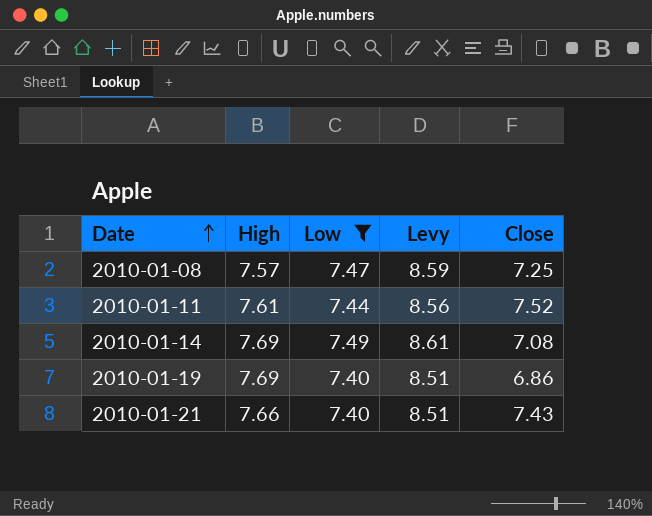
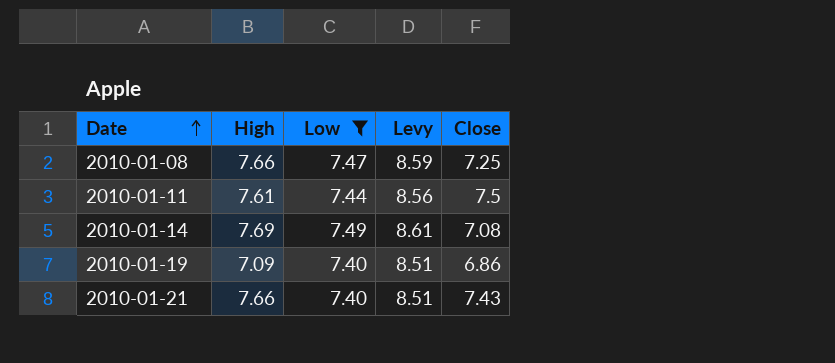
2010-01-08 | High: 7.57 -> 7.66
2010-01-11 | Close: 7.52 -> 7.5
2010-01-19 | High: 7.69 -> 7.09

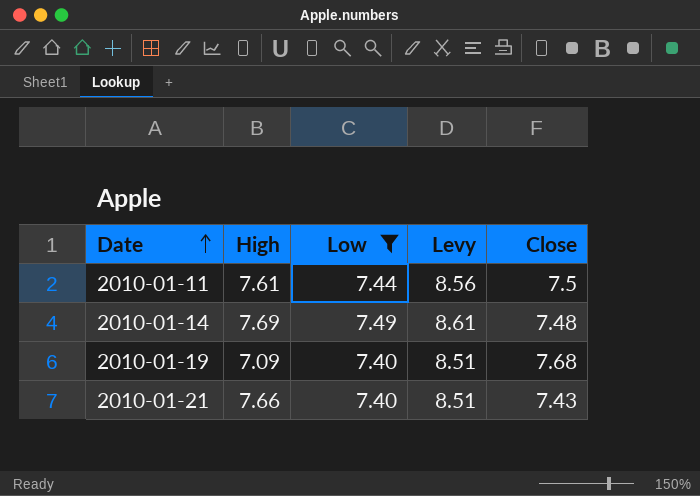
row 2010-01-08: 7.66 | 7.47 | 8.59 | 7.25 -> none
2010-01-14 | Close: 7.08 -> 7.48
2010-01-19 | Close: 6.86 -> 7.68

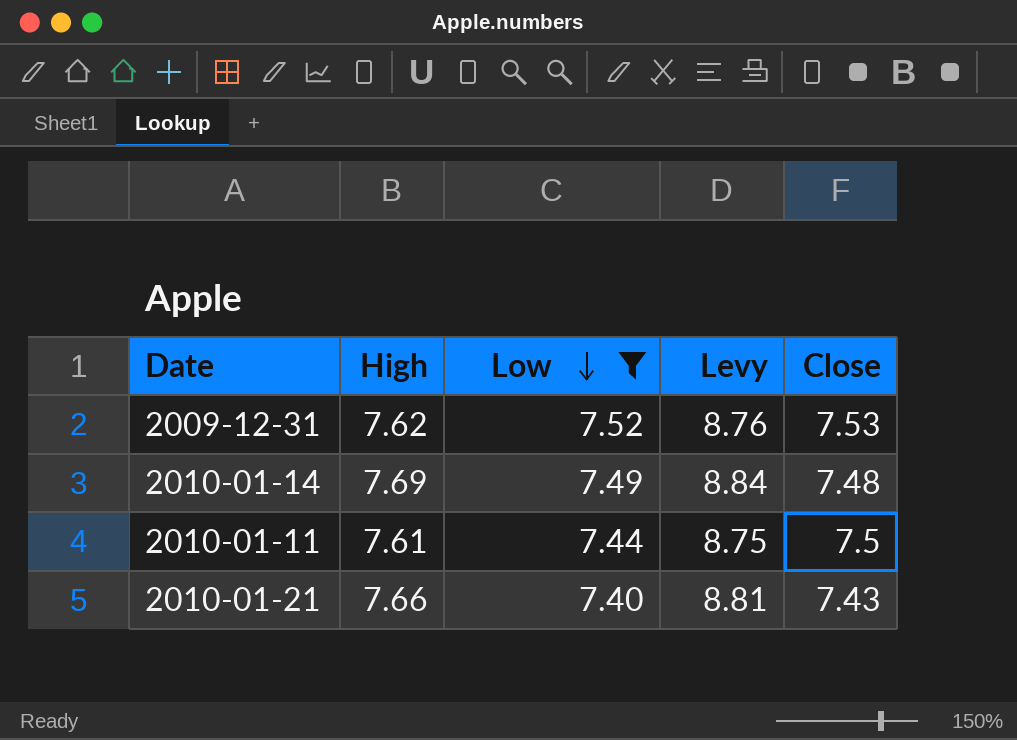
row order: Date ascending -> Low descending
column Levy | formula: [Low] * 1.15 -> [High] * 1.15
row 2010-01-19: 7.09 | 7.40 | 8.51 | 7.68 -> none
row 2009-12-31: none -> 7.62 | 7.52 | 8.76 | 7.53

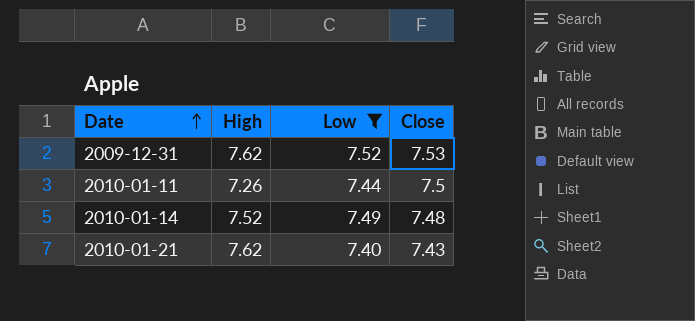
row order: Low descending -> Date ascending
column Levy | formula: [High] * 1.15 -> none
2010-01-11 | High: 7.61 -> 7.26
2010-01-14 | High: 7.69 -> 7.52
2010-01-21 | High: 7.66 -> 7.62

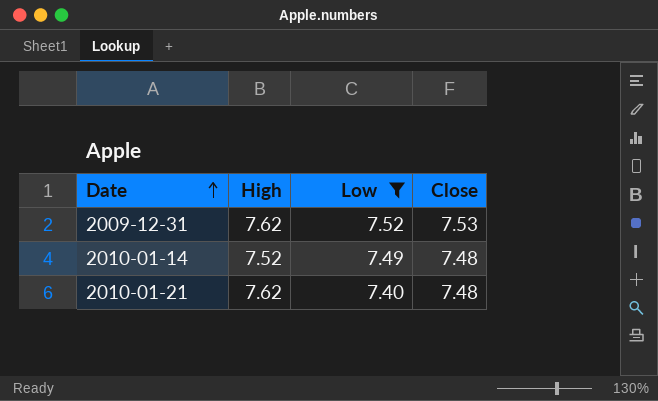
row 2010-01-11: 7.26 | 7.44 | 7.5 -> none
2010-01-21 | Close: 7.43 -> 7.48

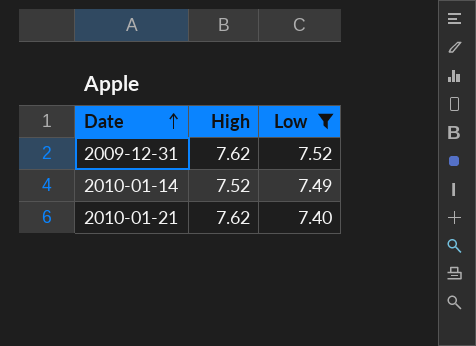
column Close | position: 4 -> none

